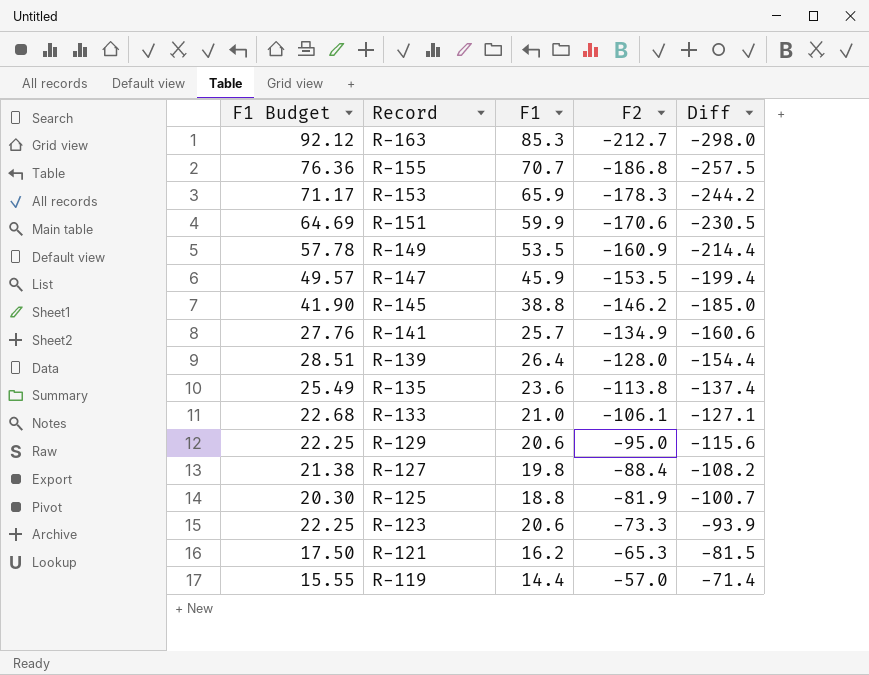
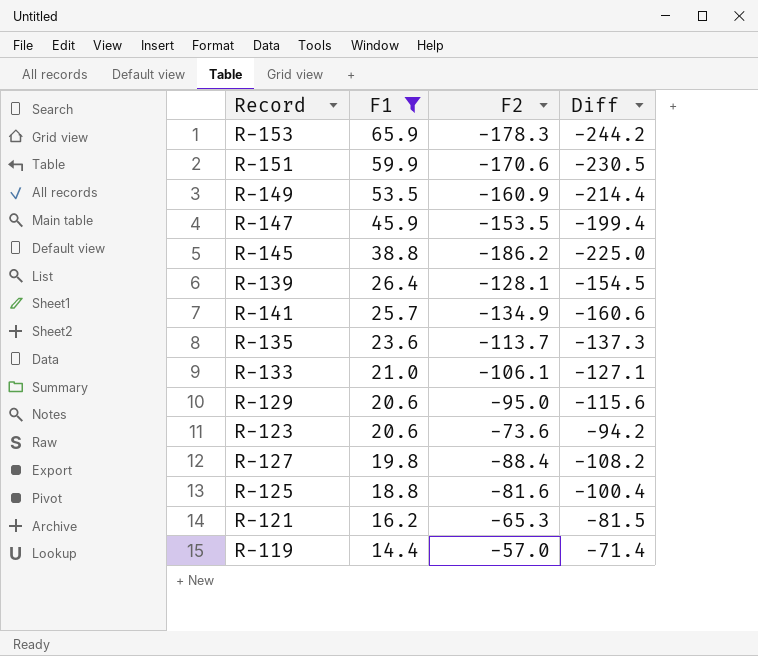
filter: none -> F1 <= 65.9
row order: Record descending -> F1 descending
column F1 Budget | formula: [F1] * 1.08 -> none
R-145 | F2: -146.2 -> -186.2
R-145 | Diff: -185.0 -> -225.0
R-139 | F2: -128.0 -> -128.1
R-139 | Diff: -154.4 -> -154.5
R-135 | F2: -113.8 -> -113.7
R-135 | Diff: -137.4 -> -137.3
R-123 | F2: -73.3 -> -73.6
R-123 | Diff: -93.9 -> -94.2
R-125 | F2: -81.9 -> -81.6
R-125 | Diff: -100.7 -> -100.4

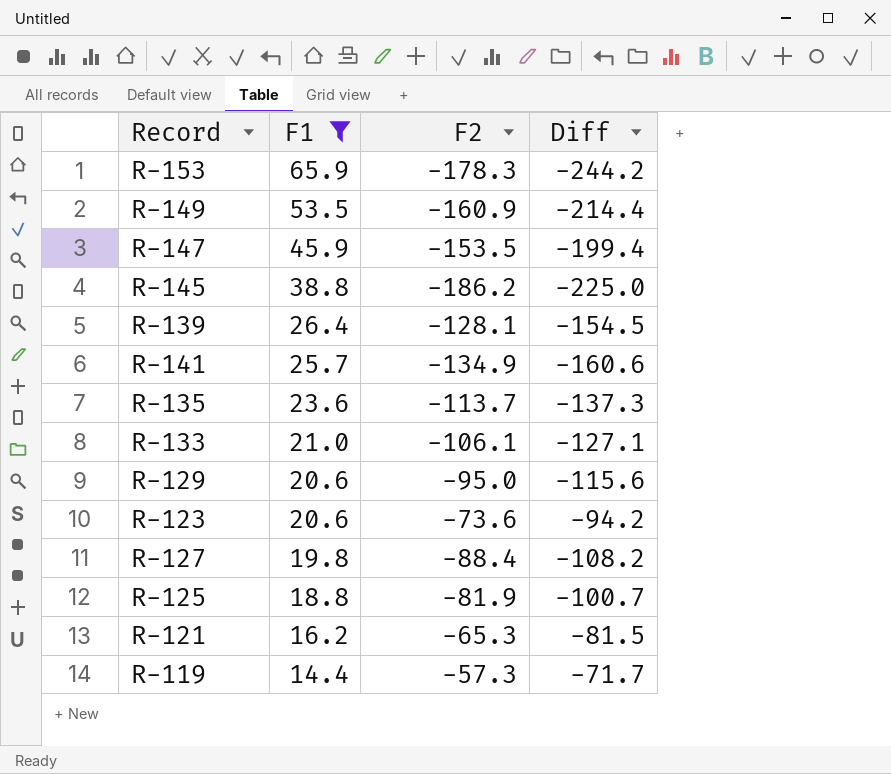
row R-151: 59.9 | -170.6 | -230.5 -> none
R-125 | F2: -81.6 -> -81.9
R-125 | Diff: -100.4 -> -100.7
R-119 | F2: -57.0 -> -57.3
R-119 | Diff: -71.4 -> -71.7

